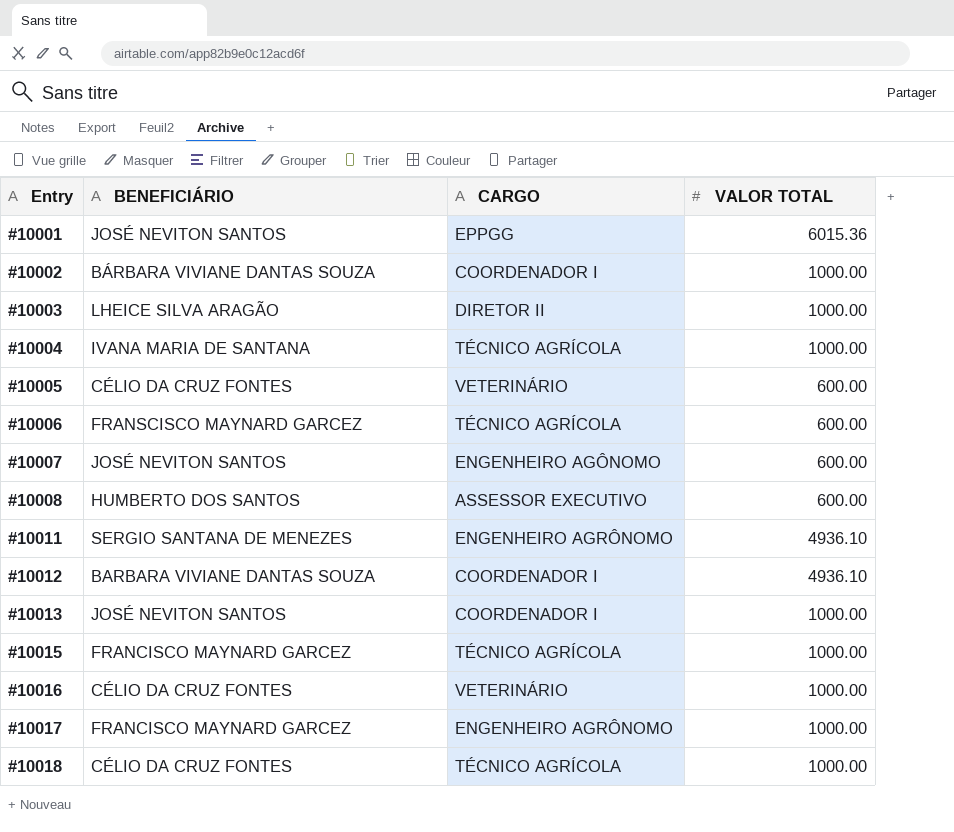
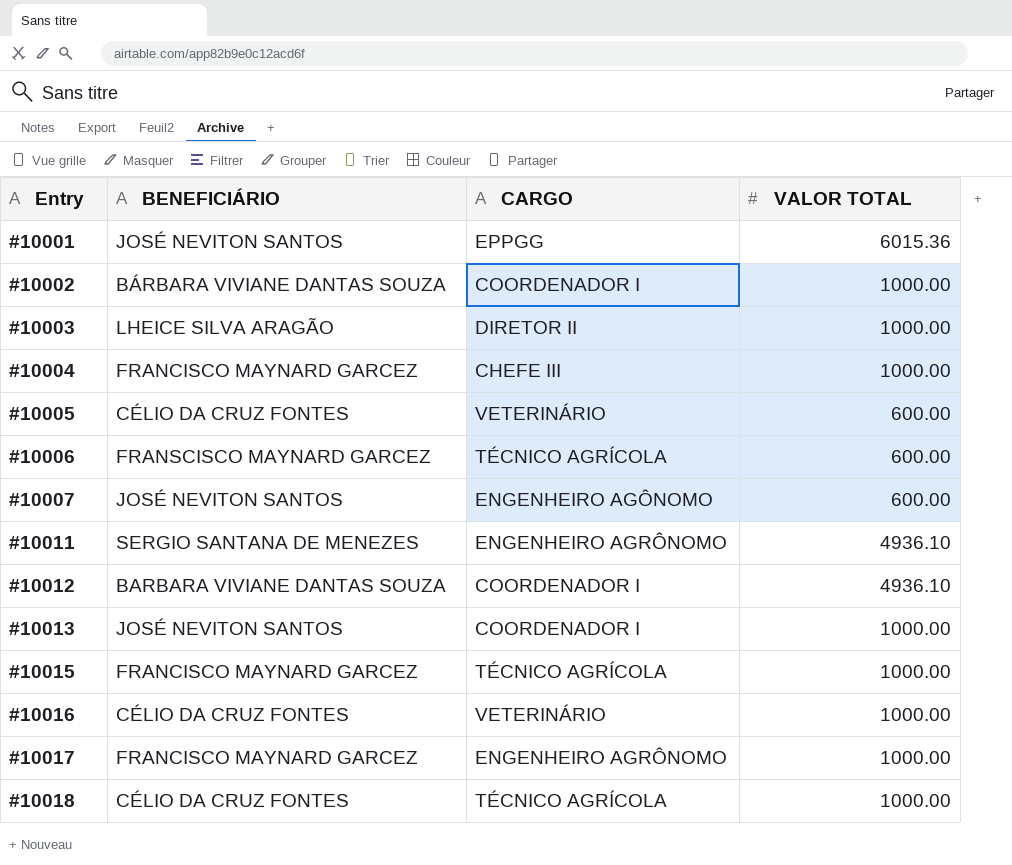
row #10008: HUMBERTO DOS SANTOS | ASSESSOR EXECUTIVO | 600.00 -> none
#10004 | BENEFICIÁRIO: IVANA MARIA DE SANTANA -> FRANCISCO MAYNARD GARCEZ
#10004 | CARGO: TÉCNICO AGRÍCOLA -> CHEFE III

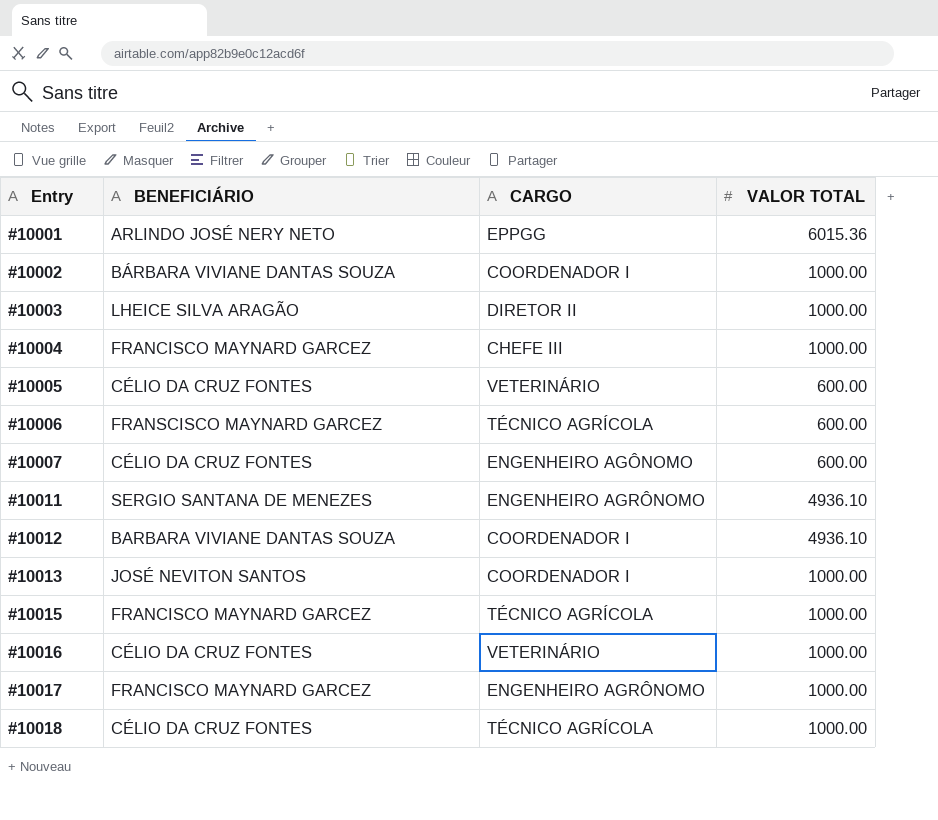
#10001 | BENEFICIÁRIO: JOSÉ NEVITON SANTOS -> ARLINDO JOSÉ NERY NETO
#10007 | BENEFICIÁRIO: JOSÉ NEVITON SANTOS -> CÉLIO DA CRUZ FONTES

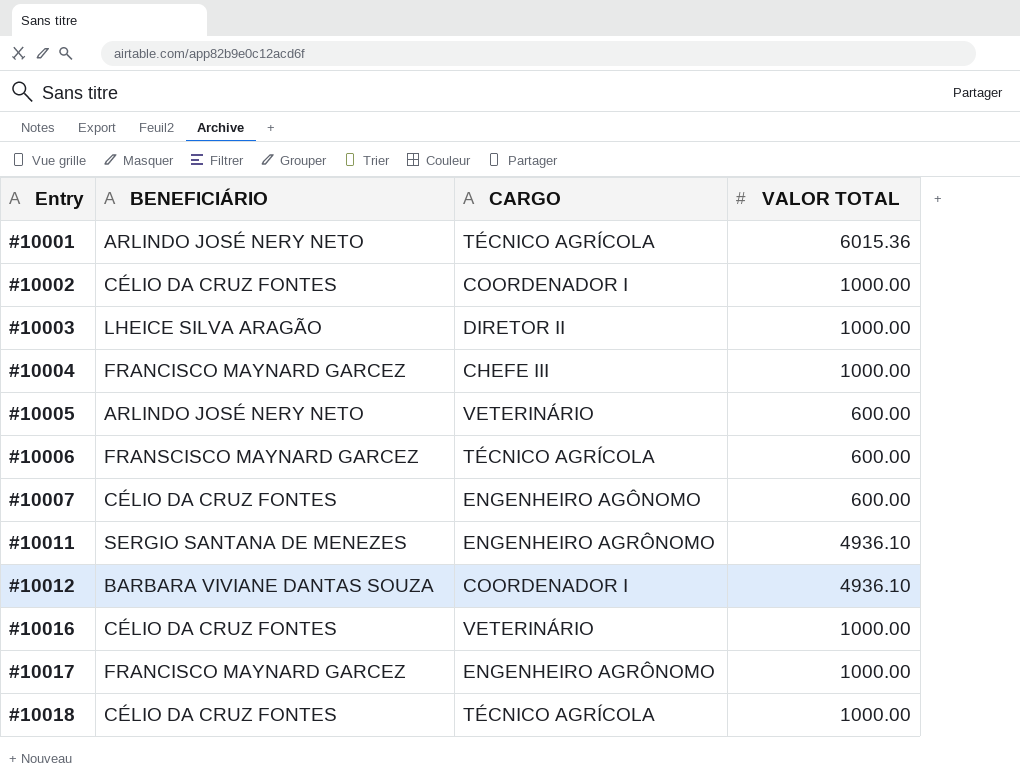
row #10013: JOSÉ NEVITON SANTOS | COORDENADOR I | 1000.00 -> none
row #10015: FRANCISCO MAYNARD GARCEZ | TÉCNICO AGRÍCOLA | 1000.00 -> none
#10001 | CARGO: EPPGG -> TÉCNICO AGRÍCOLA
#10002 | BENEFICIÁRIO: BÁRBARA VIVIANE DANTAS SOUZA -> CÉLIO DA CRUZ FONTES
#10005 | BENEFICIÁRIO: CÉLIO DA CRUZ FONTES -> ARLINDO JOSÉ NERY NETO

